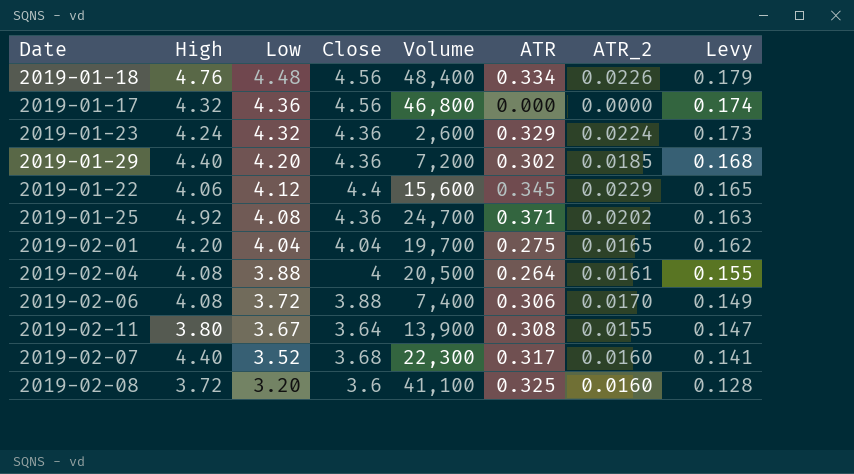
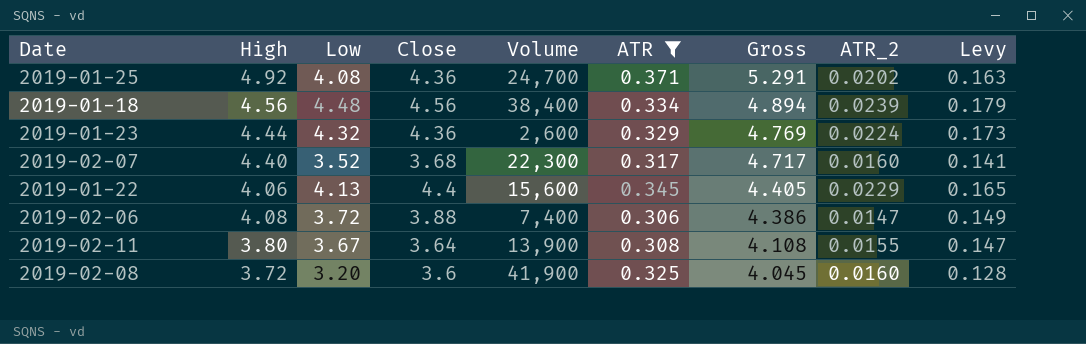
filter: none -> ATR >= 0.306
row order: Low descending -> Gross descending
column Gross | formula: none -> [High] + [ATR]
2019-01-18 | High: 4.76 -> 4.56
2019-01-18 | Volume: 48,400 -> 38,400
2019-01-18 | ATR_2: 0.0226 -> 0.0239
2019-01-23 | High: 4.24 -> 4.44
2019-01-22 | Low: 4.12 -> 4.13
2019-02-06 | ATR_2: 0.0170 -> 0.0147
2019-02-08 | Volume: 41,100 -> 41,900

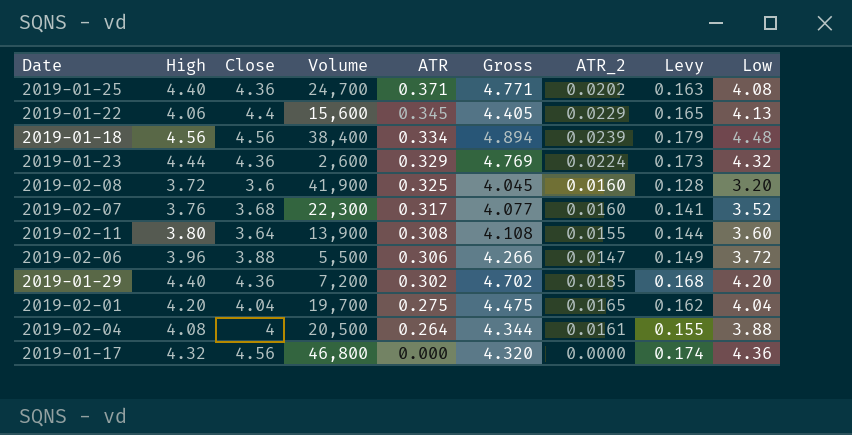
filter: ATR >= 0.306 -> none
row order: Gross descending -> ATR descending
column Low | position: 3 -> 9
2019-01-25 | High: 4.92 -> 4.40
2019-01-25 | Gross: 5.291 -> 4.771
2019-02-07 | High: 4.40 -> 3.76
2019-02-07 | Gross: 4.717 -> 4.077
2019-02-11 | Levy: 0.147 -> 0.144
2019-02-11 | Low: 3.67 -> 3.60
2019-02-06 | High: 4.08 -> 3.96
2019-02-06 | Volume: 7,400 -> 5,500
2019-02-06 | Gross: 4.386 -> 4.266

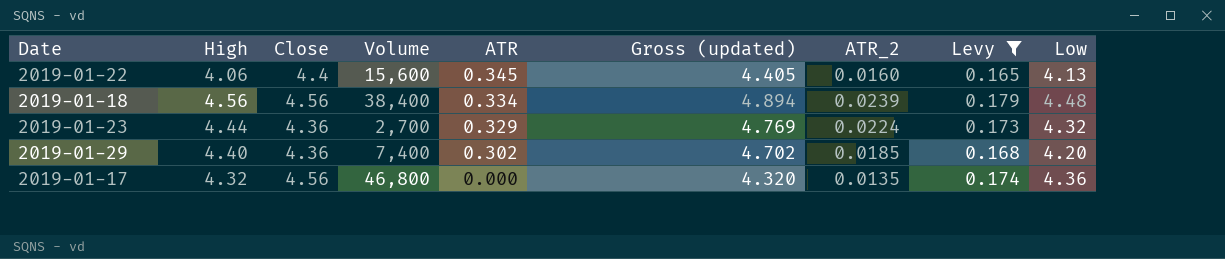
filter: none -> Levy >= 0.165
column name: Gross -> Gross (updated)
2019-01-22 | ATR_2: 0.0229 -> 0.0160
2019-01-23 | Volume: 2,600 -> 2,700
2019-01-29 | Volume: 7,200 -> 7,400
2019-01-17 | ATR_2: 0.0000 -> 0.0135

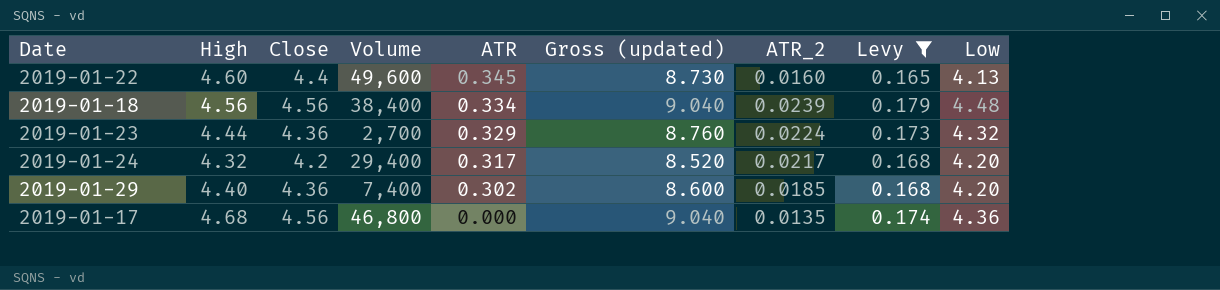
column Gross (updated) | formula: [High] + [ATR] -> [High] + [Low]
2019-01-22 | High: 4.06 -> 4.60
2019-01-22 | Volume: 15,600 -> 49,600
row 2019-01-24: none -> 4.32 | 4.2 | 29,400 | 0.317 | 8.520 | 0.0217 | 0.168 | 4.20
2019-01-17 | High: 4.32 -> 4.68

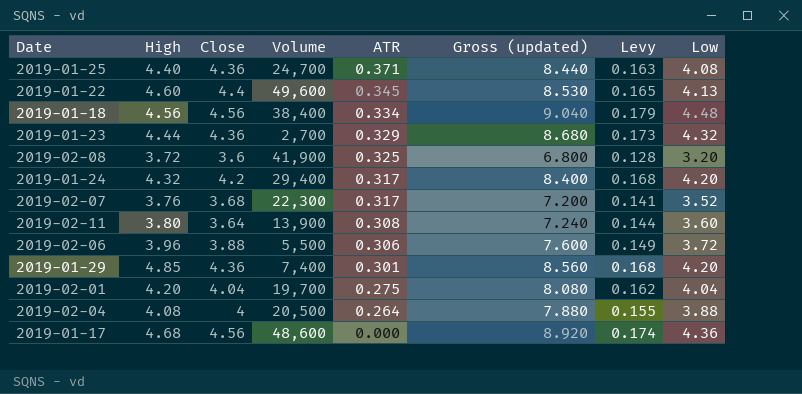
filter: Levy >= 0.165 -> none
column ATR_2 | position: 7 -> none
column Gross (updated) | formula: [High] + [Low] -> [Close] + [Low]
2019-01-29 | High: 4.40 -> 4.85
2019-01-29 | ATR: 0.302 -> 0.301
2019-01-17 | Volume: 46,800 -> 48,600

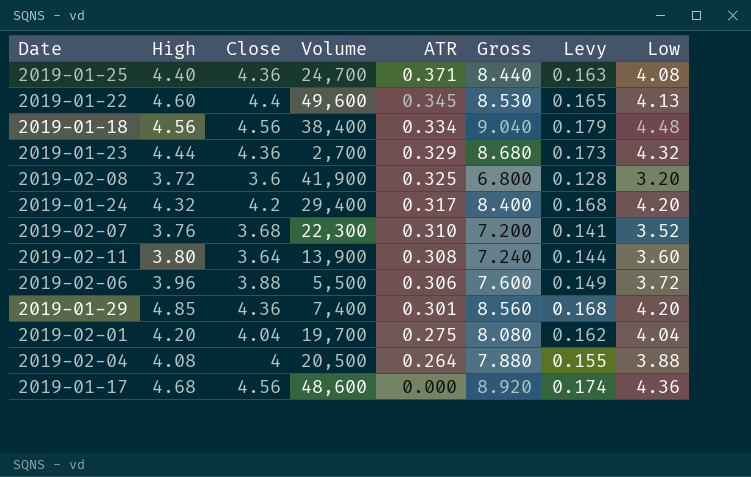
column name: Gross (updated) -> Gross
2019-02-07 | ATR: 0.317 -> 0.310

